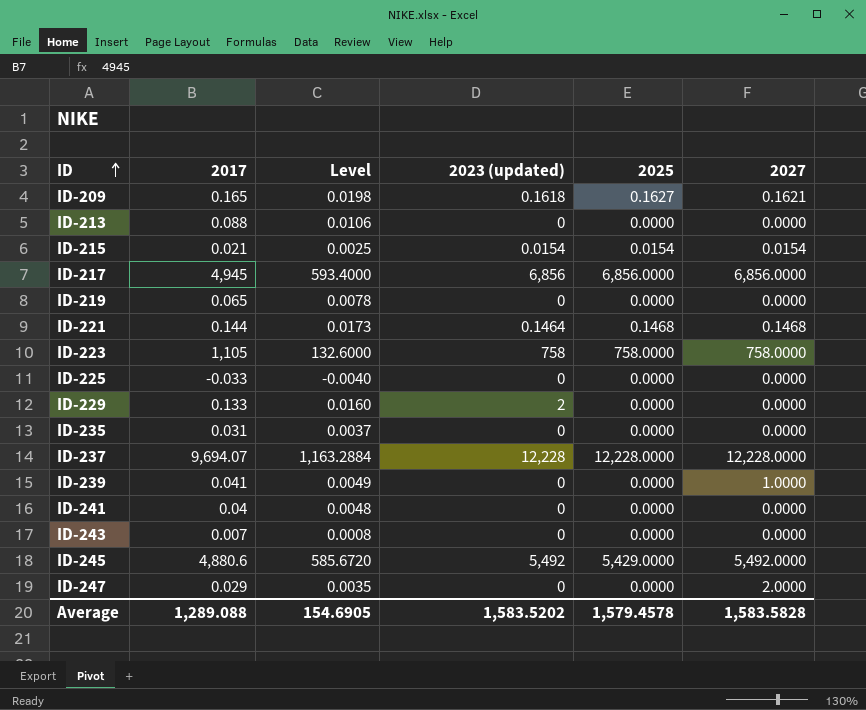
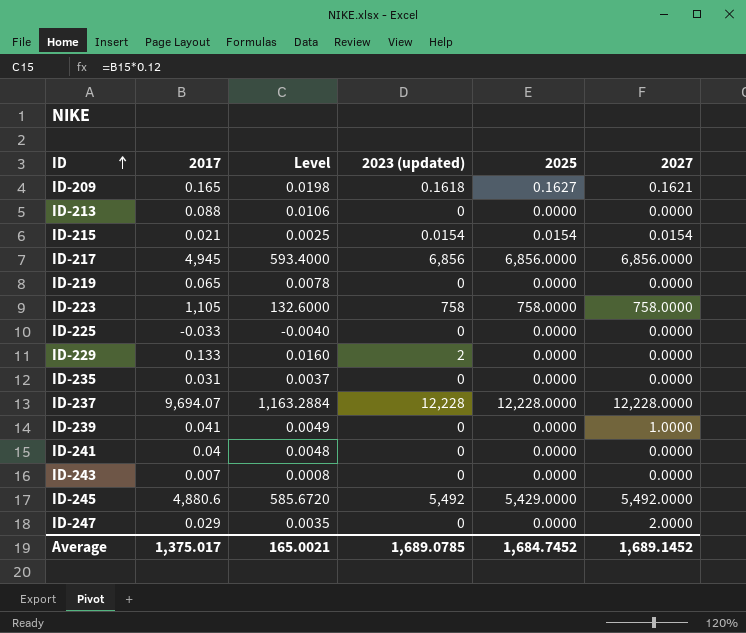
row ID-221: 0.144 | 0.0173 | 0.1464 | 0.1468 | 0.1468 -> none
Average | 2017: 1,289.088 -> 1,375.017
Average | Level: 154.6905 -> 165.0021
Average | 2023 (updated): 1,583.5202 -> 1,689.0785
Average | 2025: 1,579.4578 -> 1,684.7452
Average | 2027: 1,583.5828 -> 1,689.1452

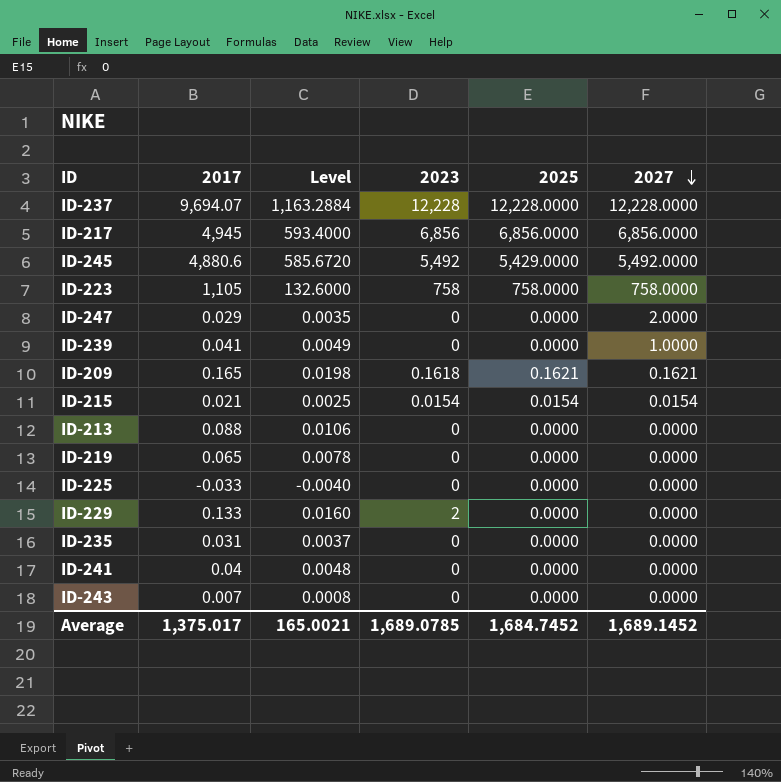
row order: ID ascending -> 2027 descending
column name: 2023 (updated) -> 2023
ID-209 | 2025: 0.1627 -> 0.1621

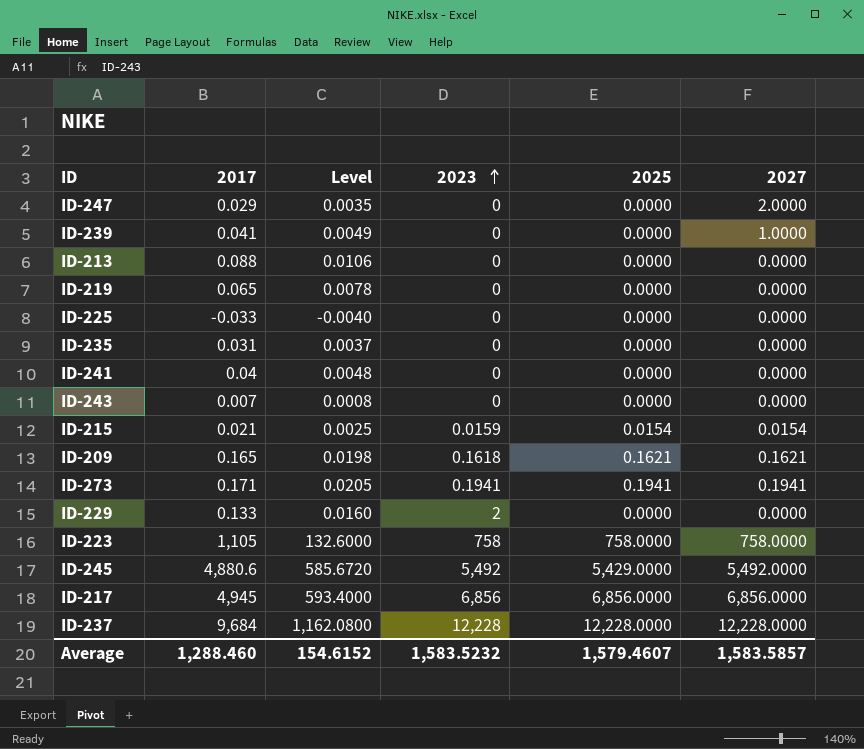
row order: 2027 descending -> 2023 ascending
ID-215 | 2023: 0.0154 -> 0.0159
row ID-273: none -> 0.171 | 0.0205 | 0.1941 | 0.1941 | 0.1941
ID-237 | 2017: 9,694.07 -> 9,684
ID-237 | Level: 1,163.2884 -> 1,162.0800
Average | 2017: 1,375.017 -> 1,288.460
Average | Level: 165.0021 -> 154.6152
Average | 2023: 1,689.0785 -> 1,583.5232
Average | 2025: 1,684.7452 -> 1,579.4607
Average | 2027: 1,689.1452 -> 1,583.5857

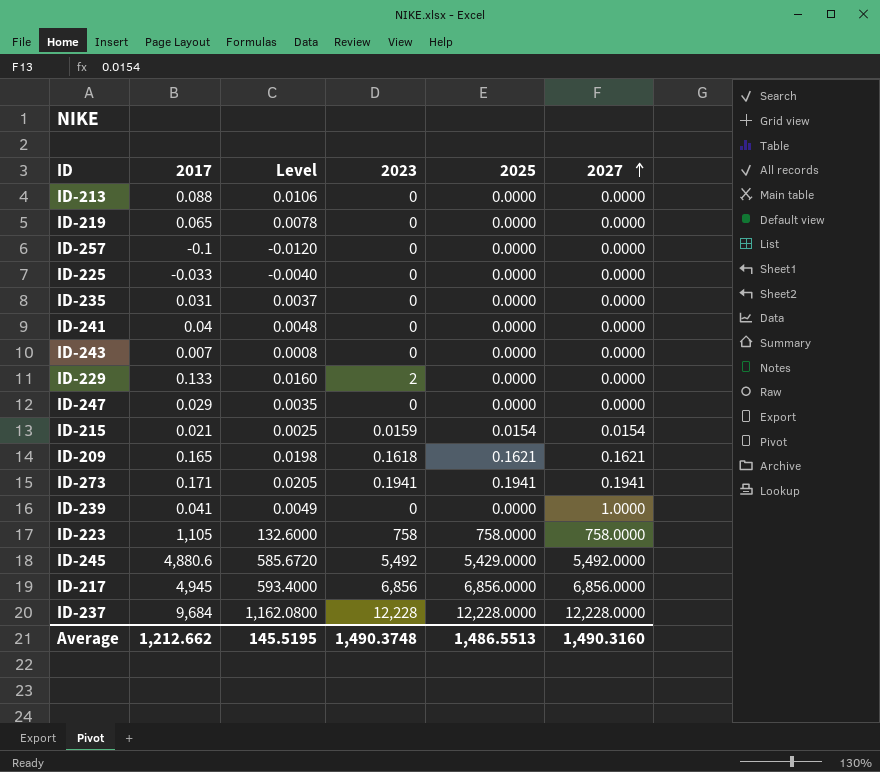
row order: 2023 ascending -> 2027 ascending
row ID-257: none -> -0.1 | -0.0120 | 0 | 0.0000 | 0.0000
ID-247 | 2027: 2.0000 -> 0.0000
Average | 2017: 1,288.460 -> 1,212.662
Average | Level: 154.6152 -> 145.5195
Average | 2023: 1,583.5232 -> 1,490.3748
Average | 2025: 1,579.4607 -> 1,486.5513
Average | 2027: 1,583.5857 -> 1,490.3160

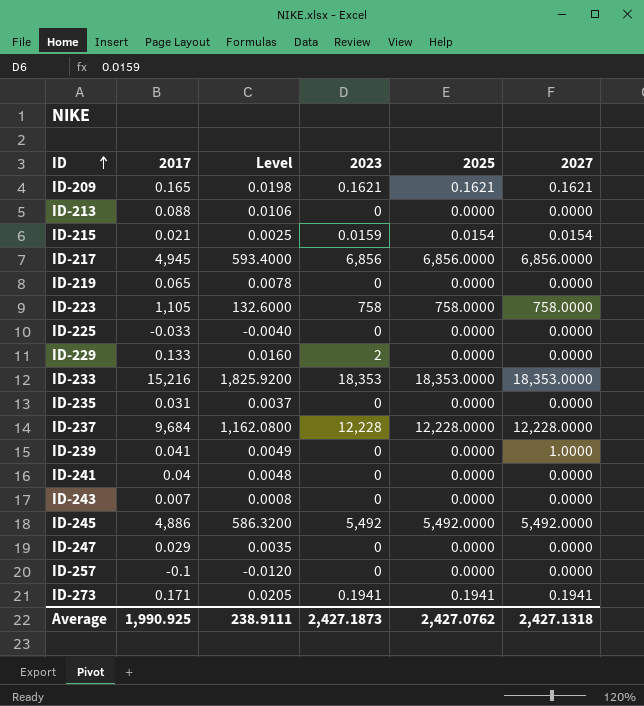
row order: 2027 ascending -> ID ascending
ID-209 | 2023: 0.1618 -> 0.1621
row ID-233: none -> 15,216 | 1,825.9200 | 18,353 | 18,353.0000 | 18,353.0000
ID-245 | 2017: 4,880.6 -> 4,886
ID-245 | Level: 585.6720 -> 586.3200
ID-245 | 2025: 5,429.0000 -> 5,492.0000
Average | 2017: 1,212.662 -> 1,990.925
Average | Level: 145.5195 -> 238.9111
Average | 2023: 1,490.3748 -> 2,427.1873
Average | 2025: 1,486.5513 -> 2,427.0762
Average | 2027: 1,490.3160 -> 2,427.1318

